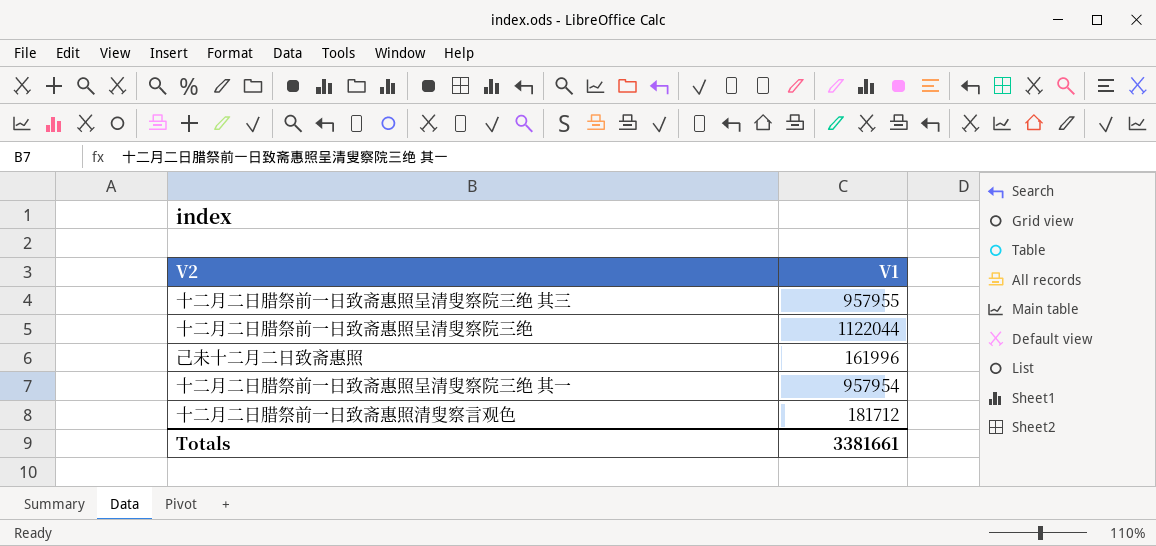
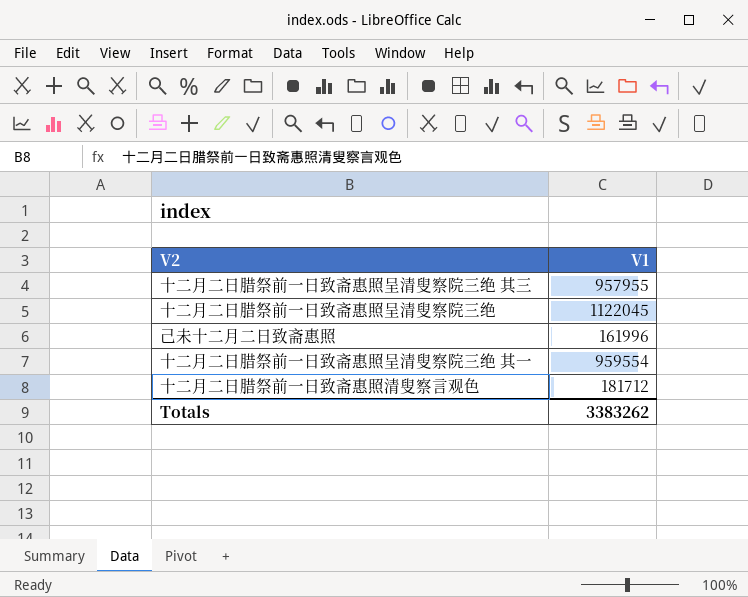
十二月二日腊祭前一日致斋惠照呈清叟察院三绝 | V1: 1122044 -> 1122045
十二月二日腊祭前一日致斋惠照呈清叟察院三绝 其一 | V1: 957954 -> 959554
Totals | V1: 3381661 -> 3383262

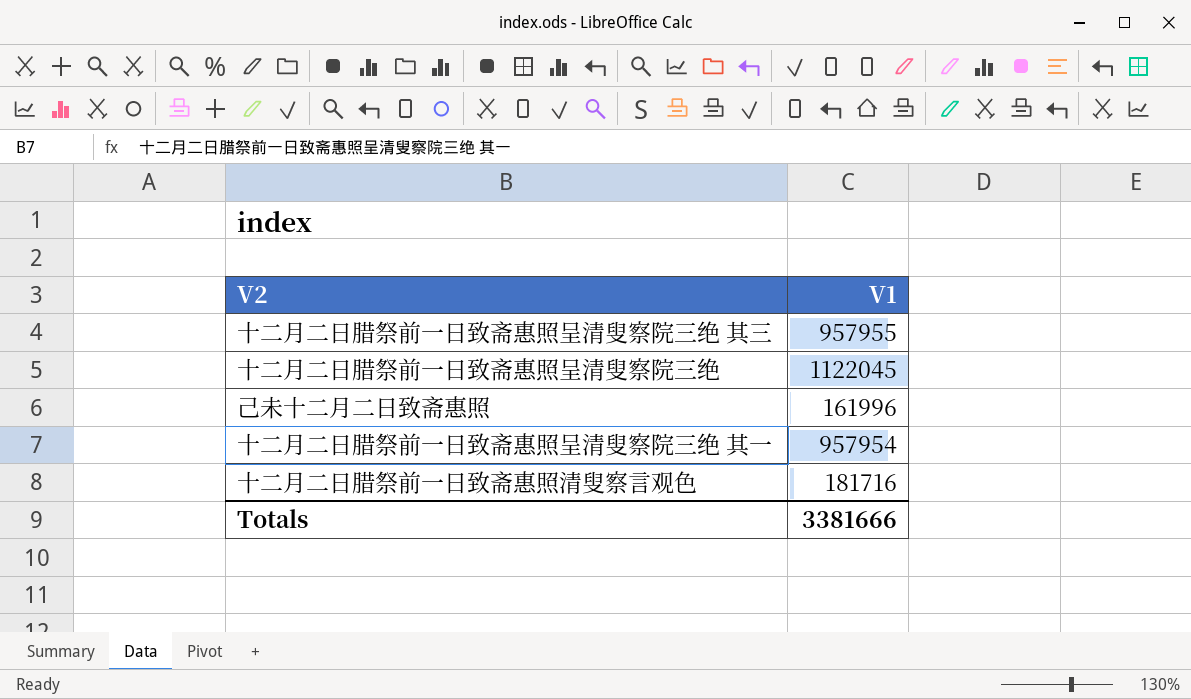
十二月二日腊祭前一日致斋惠照呈清叟察院三绝 其一 | V1: 959554 -> 957954
十二月二日腊祭前一日致斋惠照清叟察言观色 | V1: 181712 -> 181716
Totals | V1: 3383262 -> 3381666

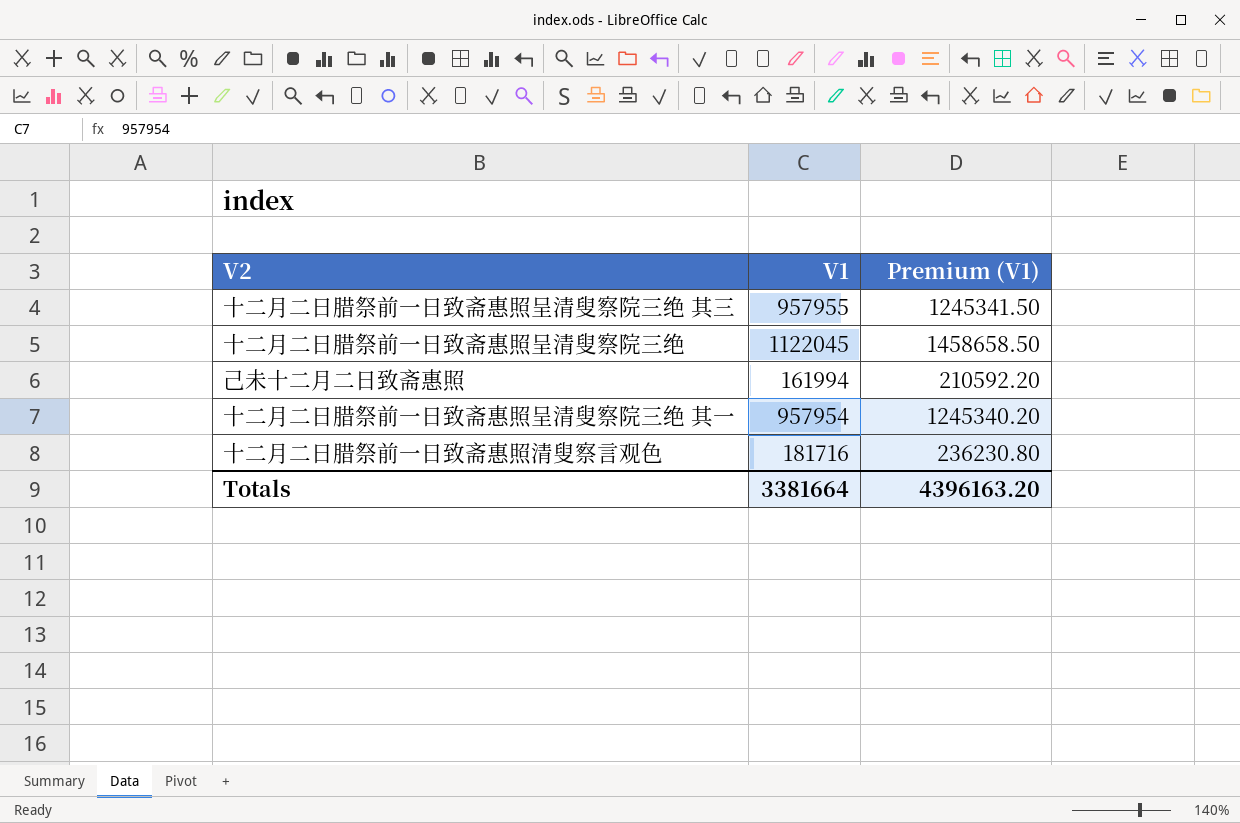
column Premium (V1) | formula: none -> [V1] * 1.3
己未十二月二日致斋惠照 | V1: 161996 -> 161994
Totals | V1: 3381666 -> 3381664

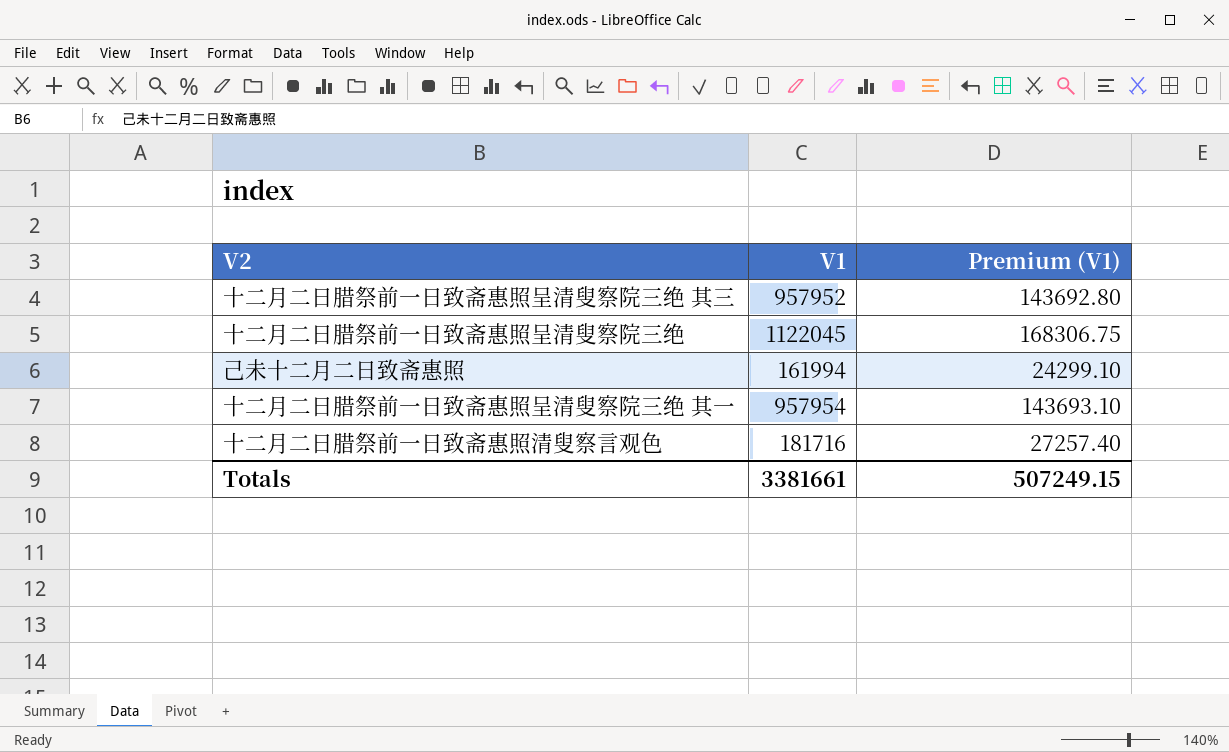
column Premium (V1) | formula: [V1] * 1.3 -> [V1] * 0.15
十二月二日腊祭前一日致斋惠照呈清叟察院三绝 其三 | V1: 957955 -> 957952
Totals | V1: 3381664 -> 3381661
Totals | Premium (V1): 4396163.20 -> 507249.15

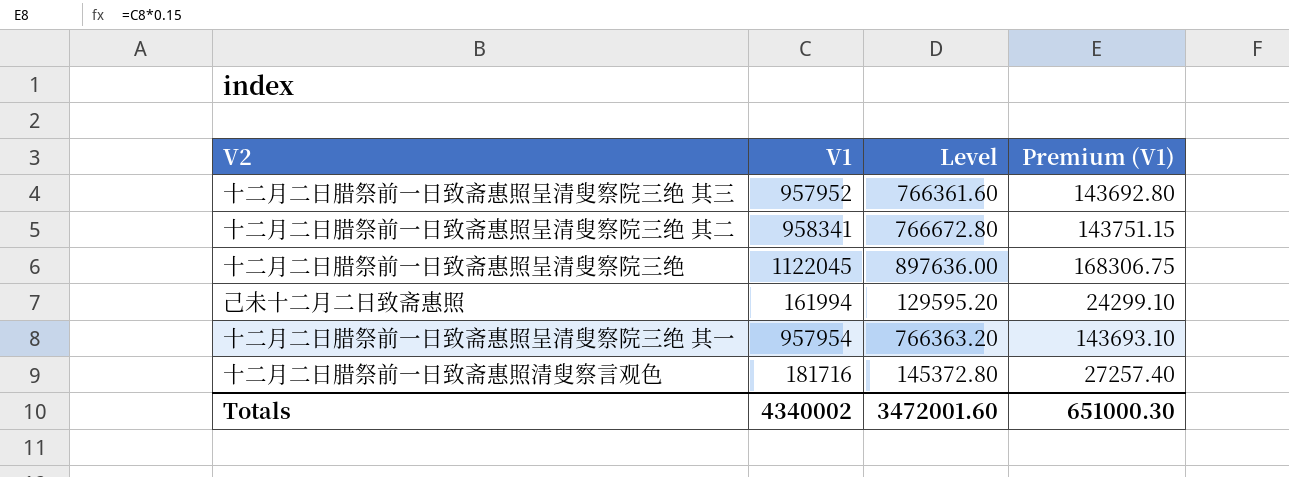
column Level | formula: none -> [V1] * 0.8
row 十二月二日腊祭前一日致斋惠照呈清叟察院三绝 其二: none -> 958341 | 766672.80 | 143751.15
Totals | V1: 3381661 -> 4340002
Totals | Premium (V1): 507249.15 -> 651000.30

